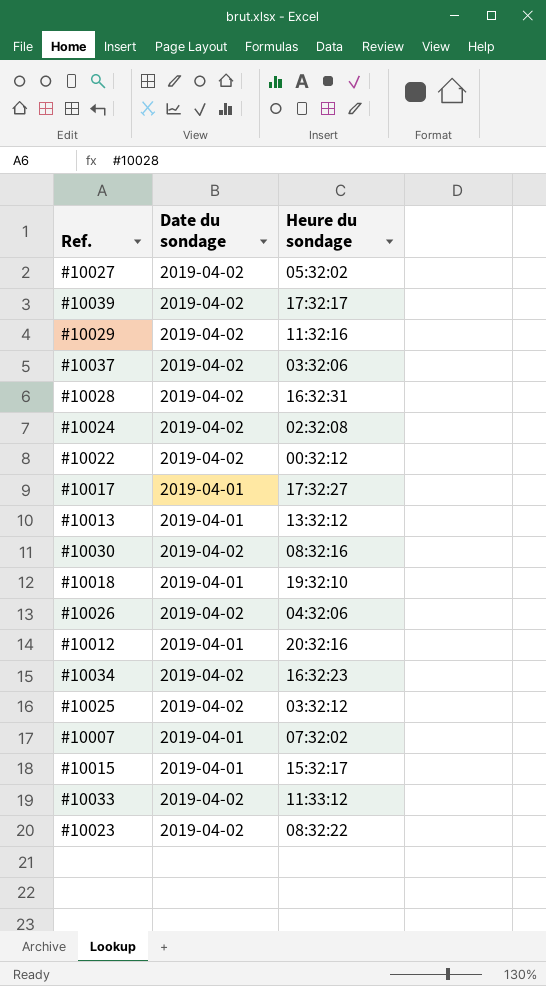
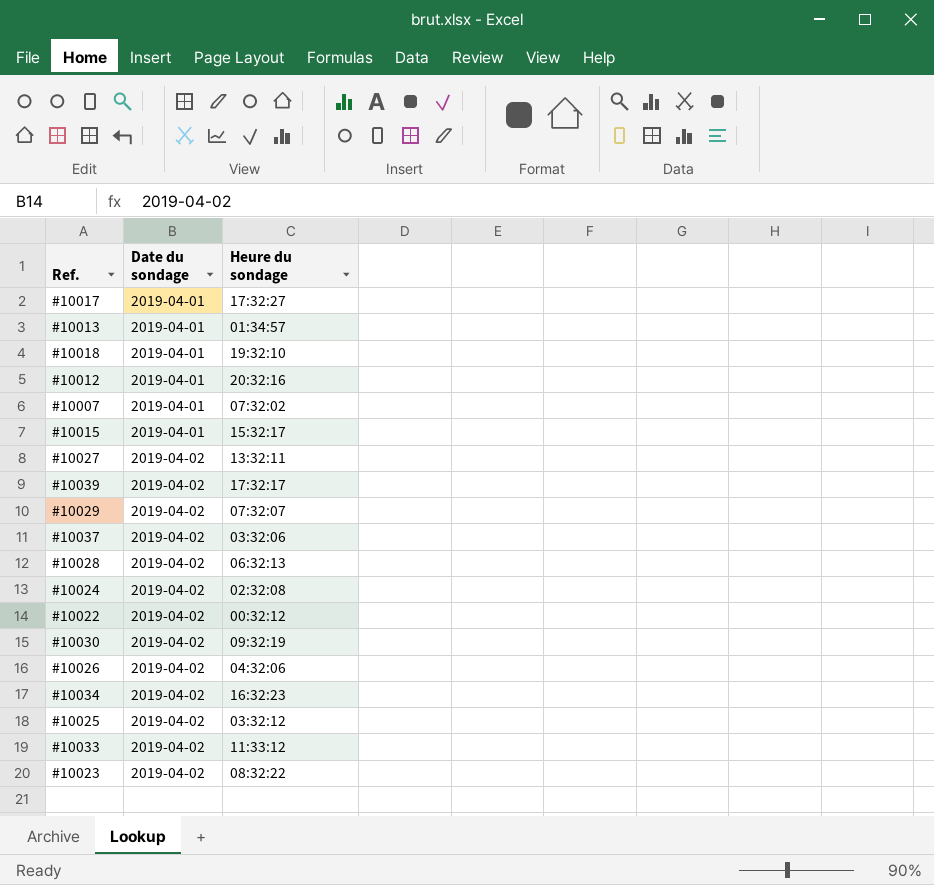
row order: none -> Date du sondage ascending
#10013 | Heure du sondage: 13:32:12 -> 01:34:57
#10027 | Heure du sondage: 05:32:02 -> 13:32:11
#10029 | Heure du sondage: 11:32:16 -> 07:32:07
#10028 | Heure du sondage: 16:32:31 -> 06:32:13
#10030 | Heure du sondage: 08:32:16 -> 09:32:19

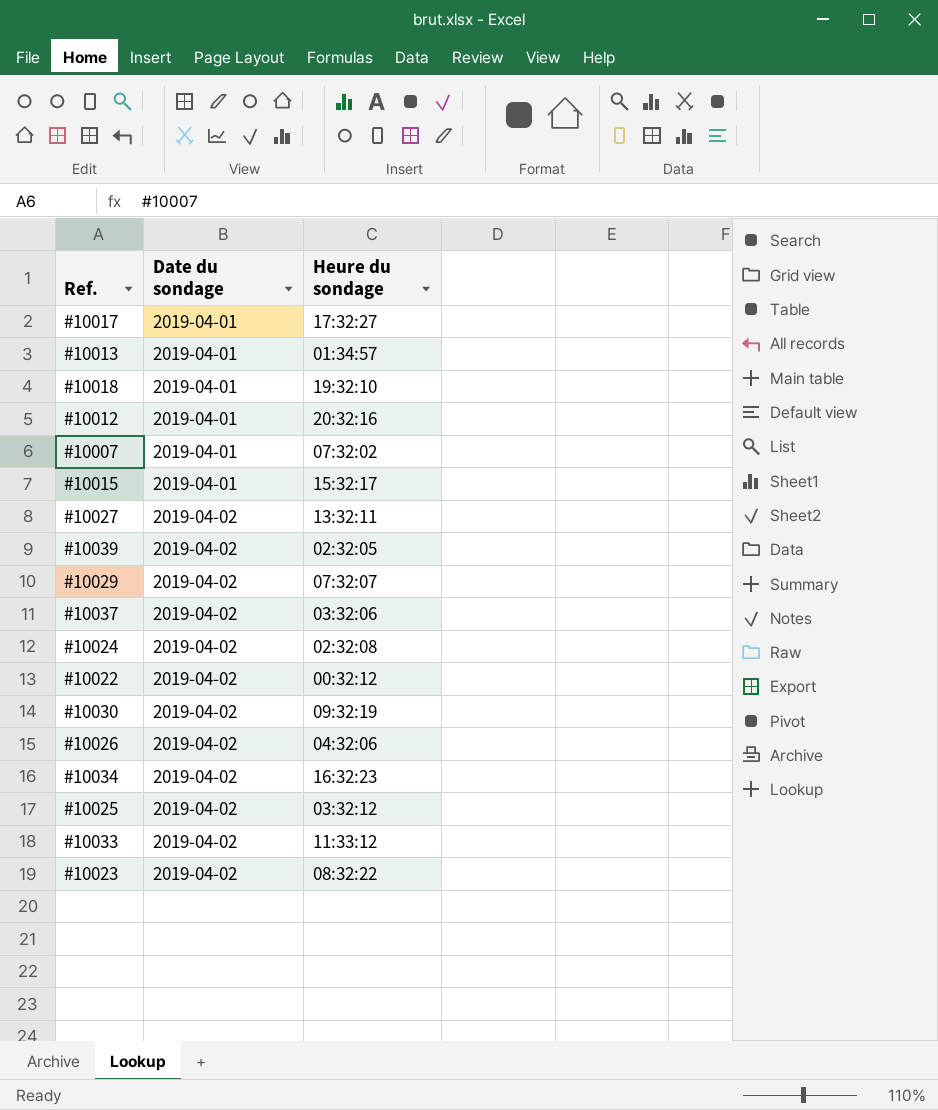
row #10028: 2019-04-02 | 06:32:13 -> none
#10039 | Heure du sondage: 17:32:17 -> 02:32:05

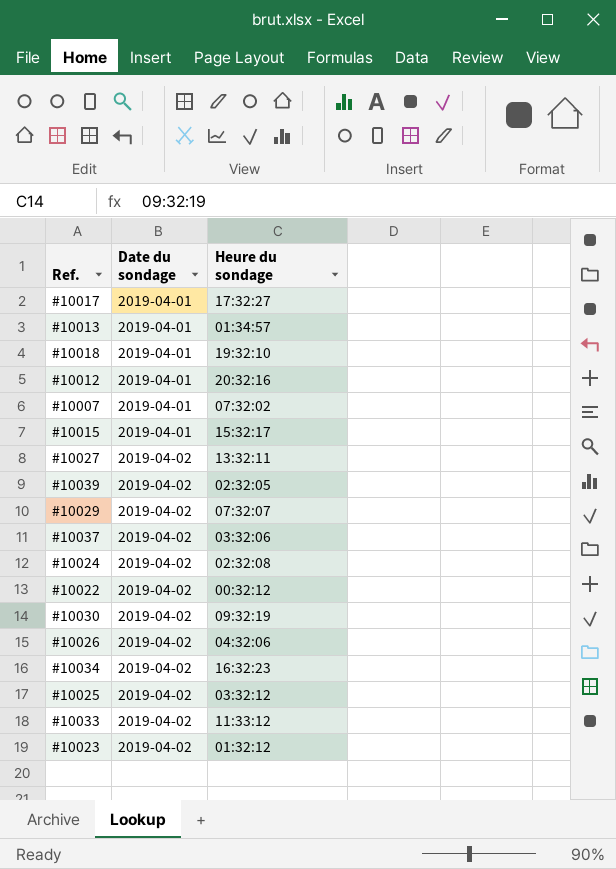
#10023 | Heure du sondage: 08:32:22 -> 01:32:12

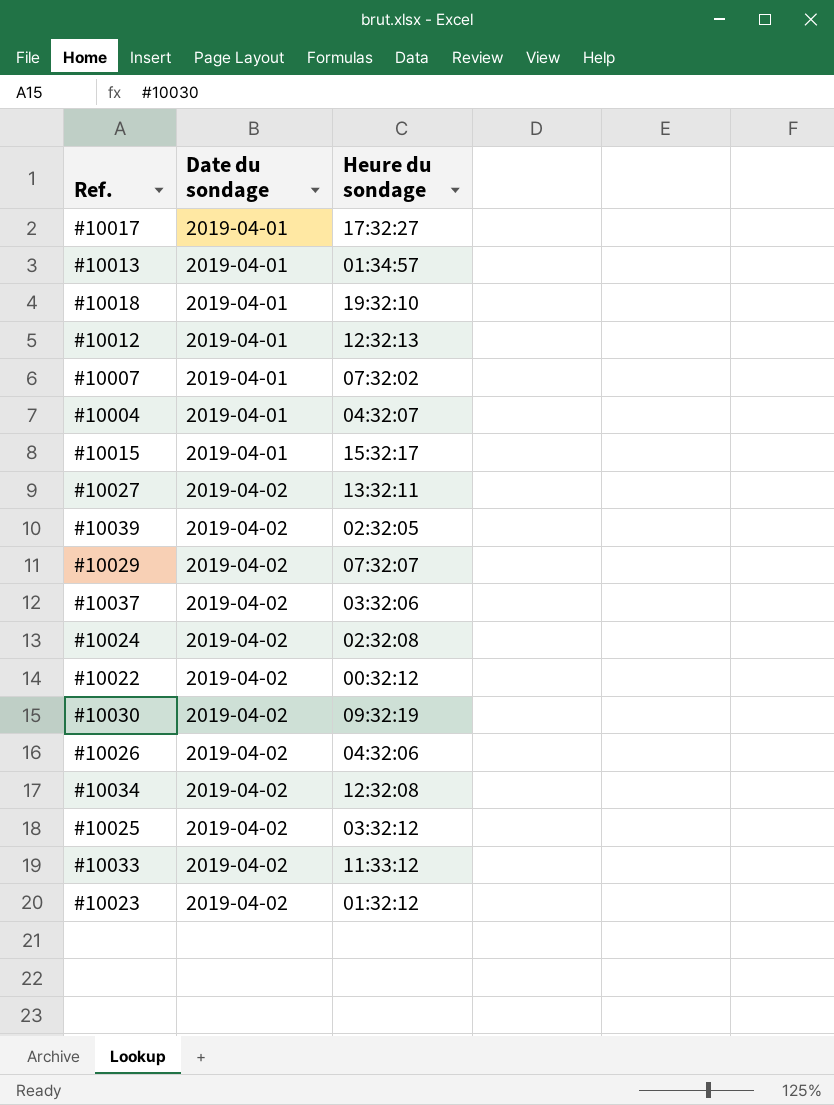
#10012 | Heure du sondage: 20:32:16 -> 12:32:13
row #10004: none -> 2019-04-01 | 04:32:07
#10034 | Heure du sondage: 16:32:23 -> 12:32:08

